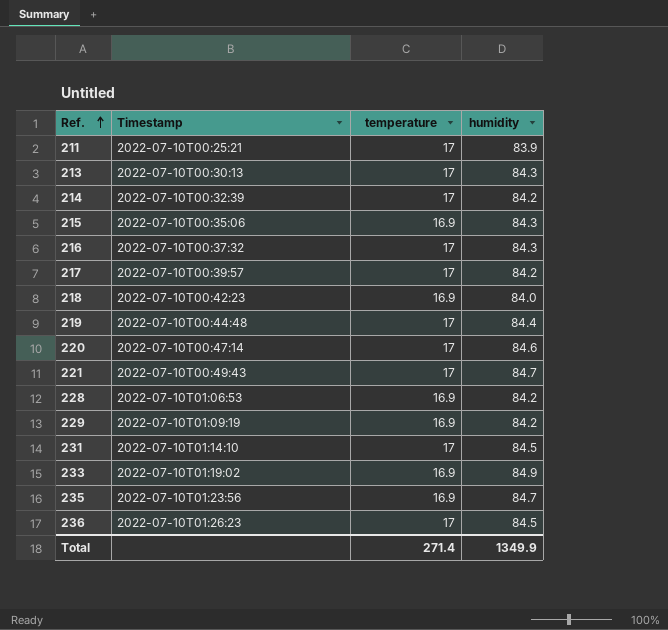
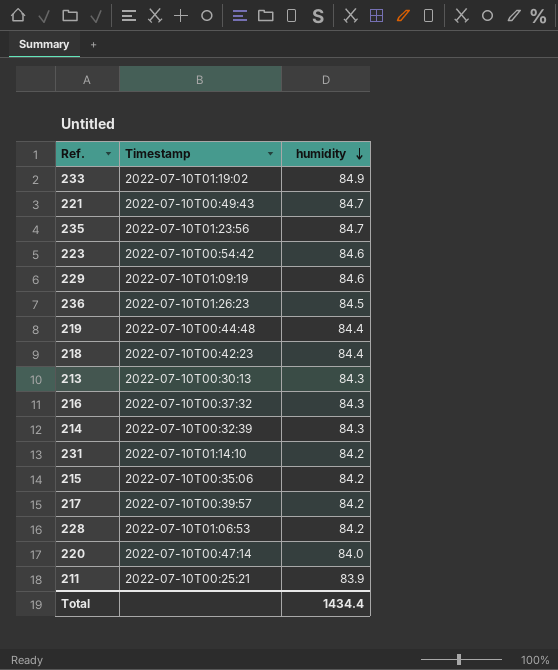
row order: Ref. ascending -> humidity descending
column temperature | position: 3 -> none
row 223: none -> 2022-07-10T00:54:42 | 84.6
229 | humidity: 84.2 -> 84.6
218 | humidity: 84.0 -> 84.4
214 | humidity: 84.2 -> 84.3
231 | humidity: 84.5 -> 84.2
215 | humidity: 84.3 -> 84.2
220 | humidity: 84.6 -> 84.0
Total | humidity: 1349.9 -> 1434.4

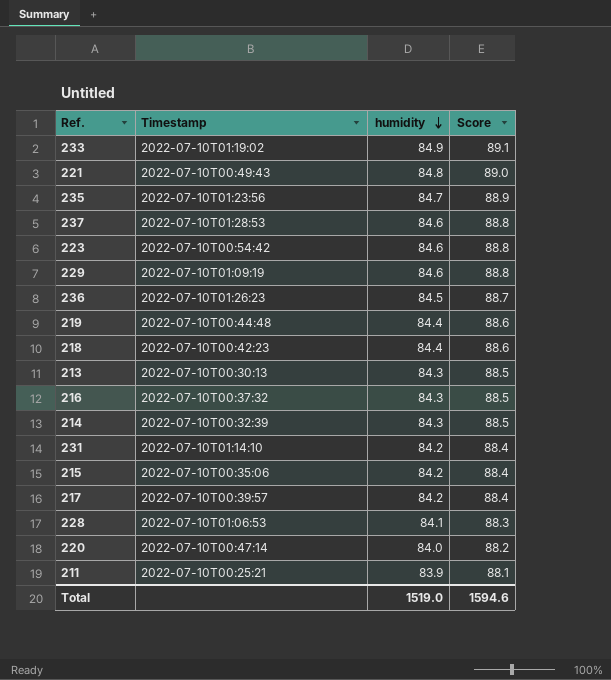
column Score | formula: none -> [humidity] * 1.05
221 | humidity: 84.7 -> 84.8
row 237: none -> 2022-07-10T01:28:53 | 84.6 | 88.8
228 | humidity: 84.2 -> 84.1
Total | humidity: 1434.4 -> 1519.0

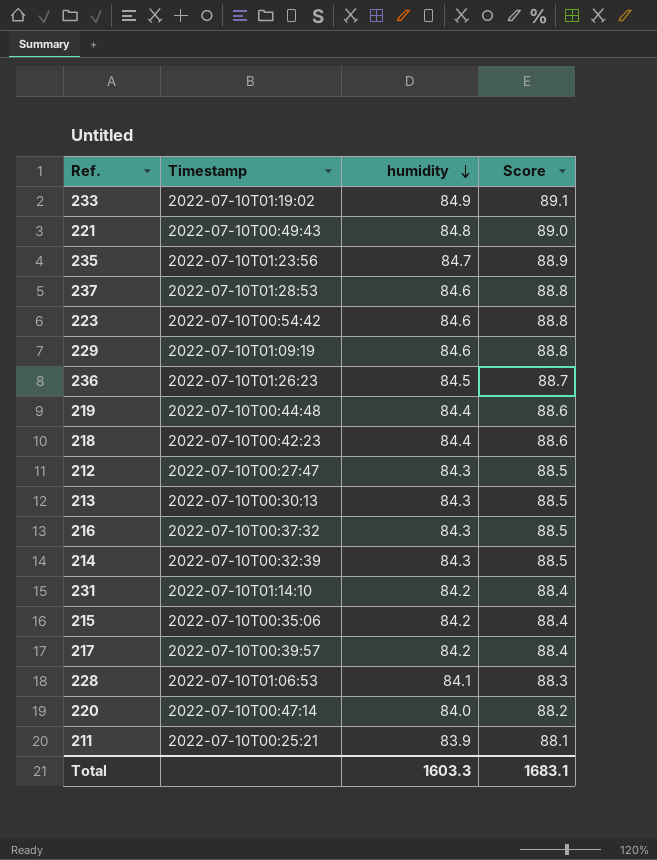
row 212: none -> 2022-07-10T00:27:47 | 84.3 | 88.5
Total | humidity: 1519.0 -> 1603.3
Total | Score: 1594.6 -> 1683.1

